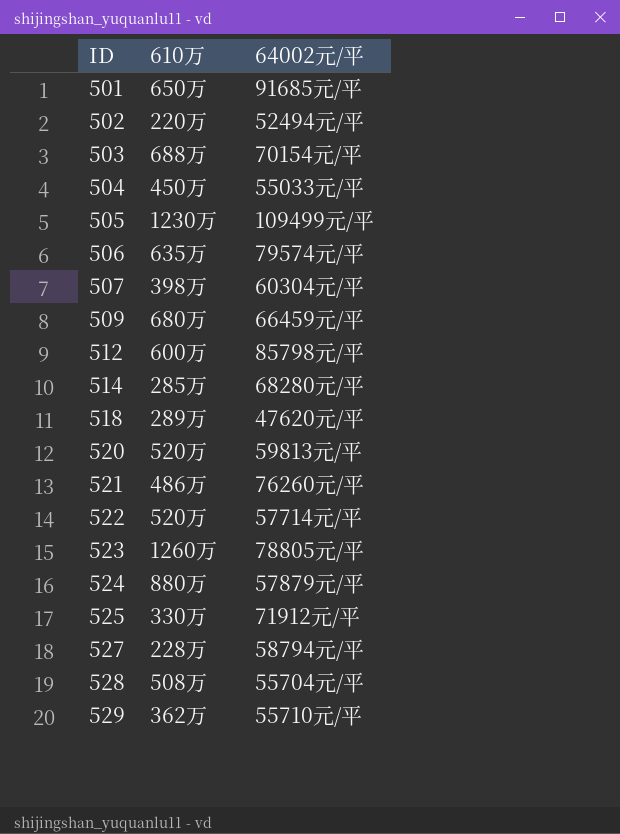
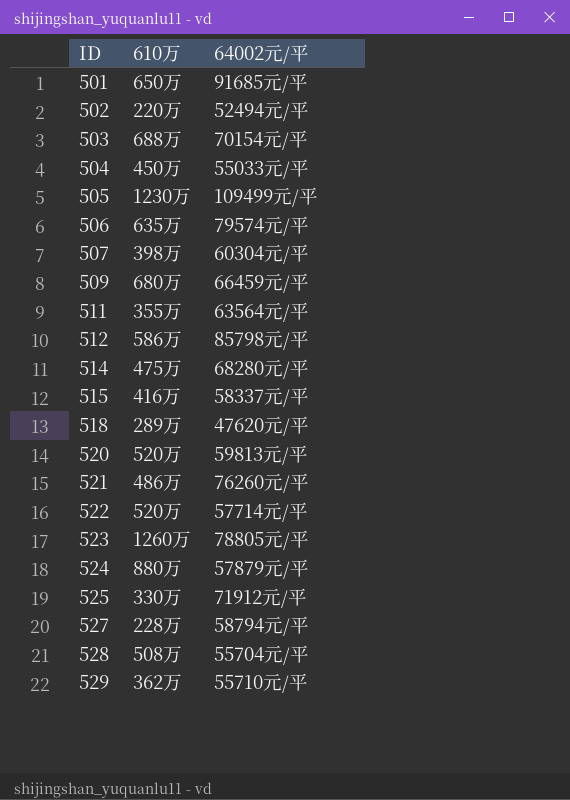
row 511: none -> 355万 | 63564元/平
512 | 610万: 600万 -> 586万
514 | 610万: 285万 -> 475万
row 515: none -> 416万 | 58337元/平

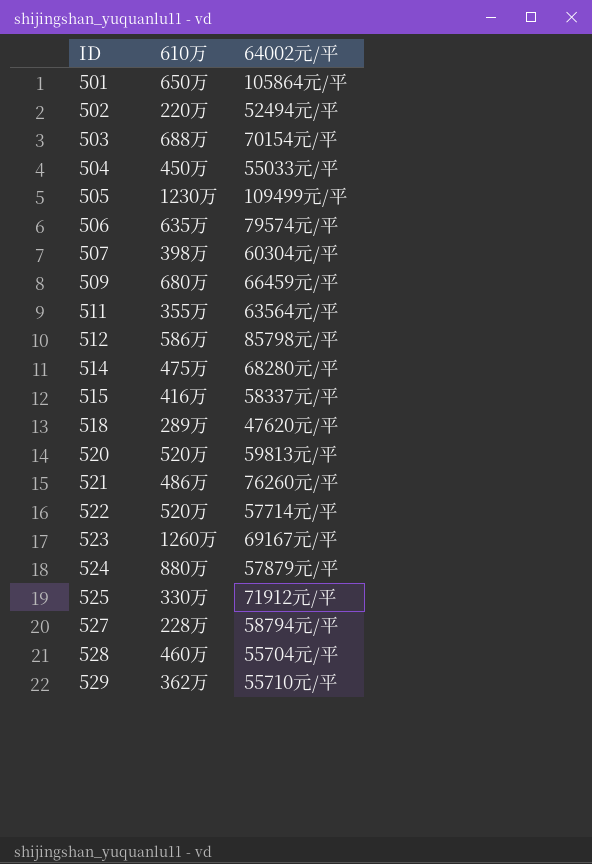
501 | 64002元/平: 91685元/平 -> 105864元/平
523 | 64002元/平: 78805元/平 -> 69167元/平
528 | 610万: 508万 -> 460万

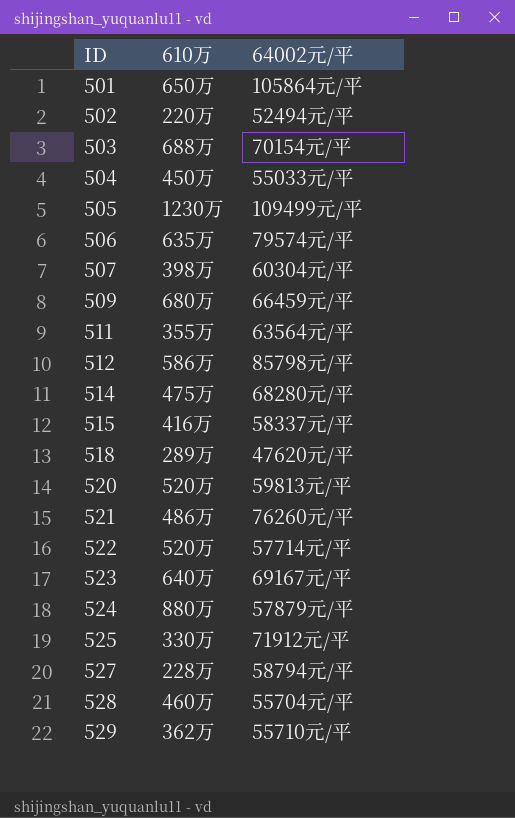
523 | 610万: 1260万 -> 640万

